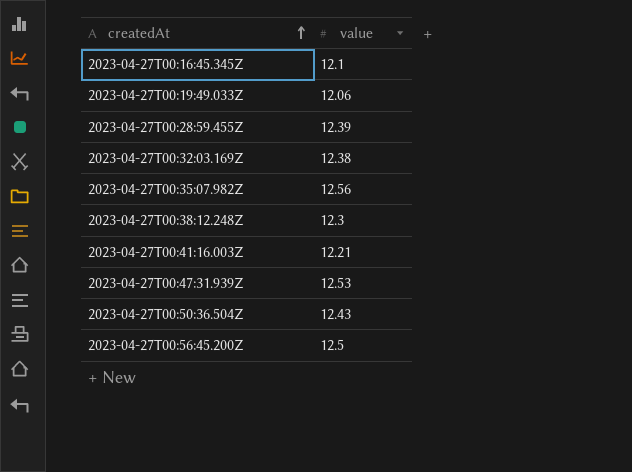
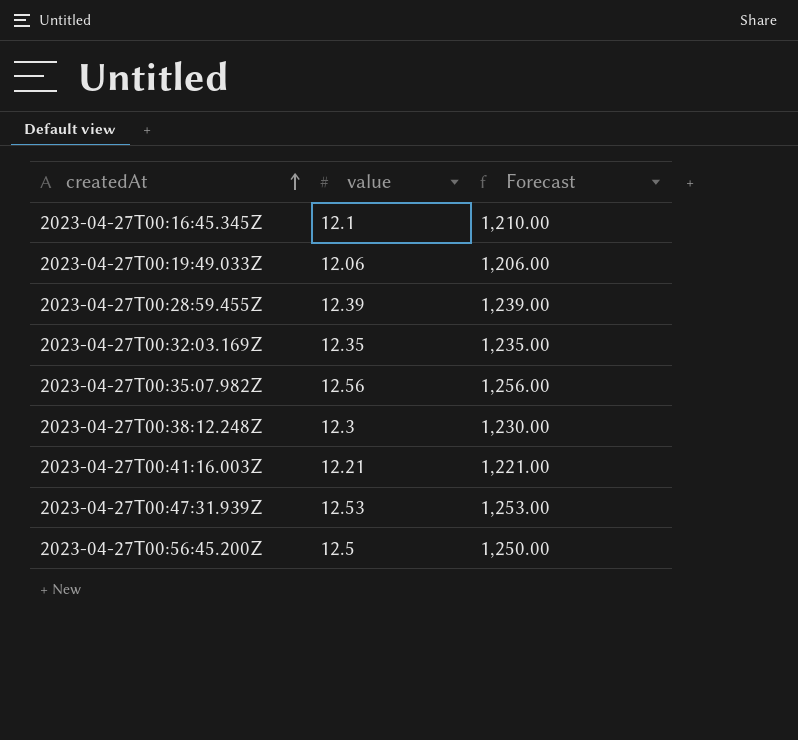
column Forecast | formula: none -> [value] * 100
row 2023-04-27T00:50:36.504Z: 12.43 -> none
2023-04-27T00:32:03.169Z | value: 12.38 -> 12.35

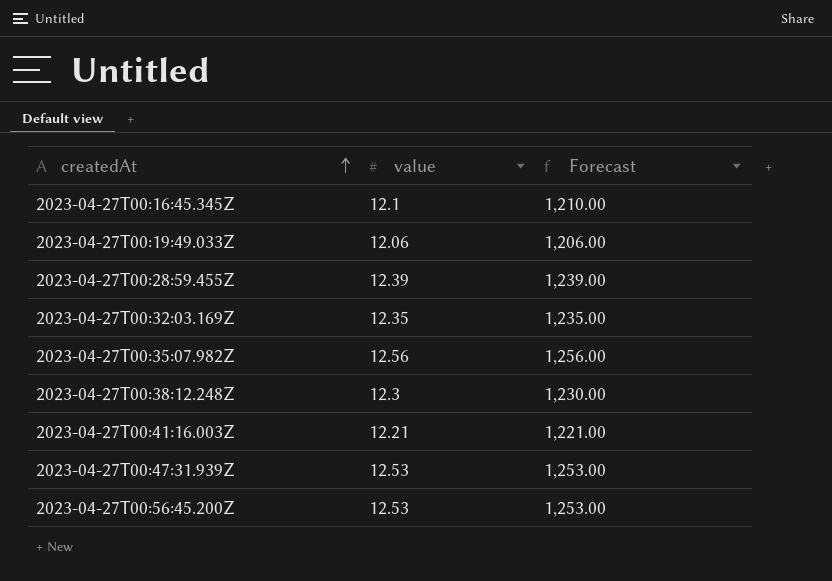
2023-04-27T00:56:45.200Z | value: 12.5 -> 12.53
2023-04-27T00:56:45.200Z | Forecast: 1,250.00 -> 1,253.00

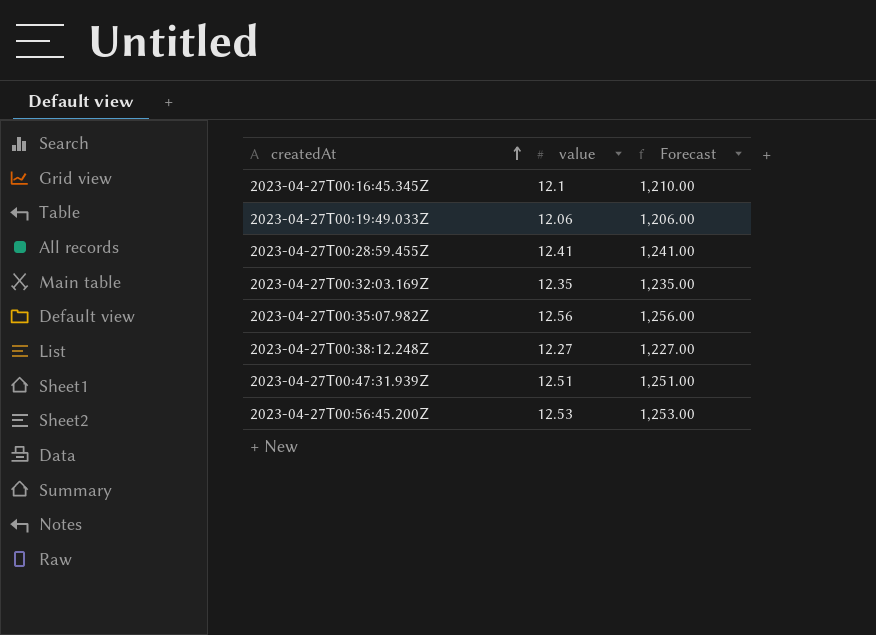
row 2023-04-27T00:41:16.003Z: 12.21 | 1,221.00 -> none
2023-04-27T00:28:59.455Z | value: 12.39 -> 12.41
2023-04-27T00:28:59.455Z | Forecast: 1,239.00 -> 1,241.00
2023-04-27T00:38:12.248Z | value: 12.3 -> 12.27
2023-04-27T00:38:12.248Z | Forecast: 1,230.00 -> 1,227.00
2023-04-27T00:47:31.939Z | value: 12.53 -> 12.51
2023-04-27T00:47:31.939Z | Forecast: 1,253.00 -> 1,251.00

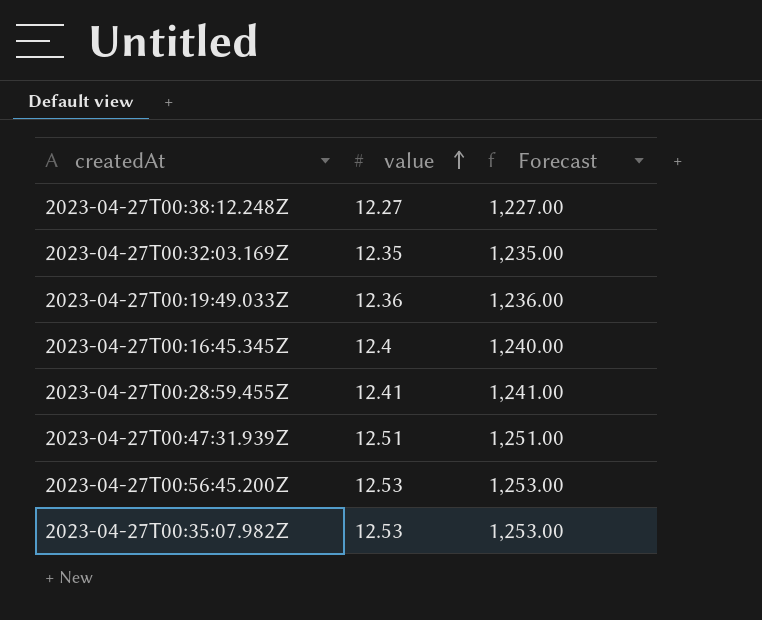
row order: createdAt ascending -> value ascending
2023-04-27T00:19:49.033Z | value: 12.06 -> 12.36
2023-04-27T00:19:49.033Z | Forecast: 1,206.00 -> 1,236.00
2023-04-27T00:16:45.345Z | value: 12.1 -> 12.4
2023-04-27T00:16:45.345Z | Forecast: 1,210.00 -> 1,240.00
2023-04-27T00:35:07.982Z | value: 12.56 -> 12.53
2023-04-27T00:35:07.982Z | Forecast: 1,256.00 -> 1,253.00

